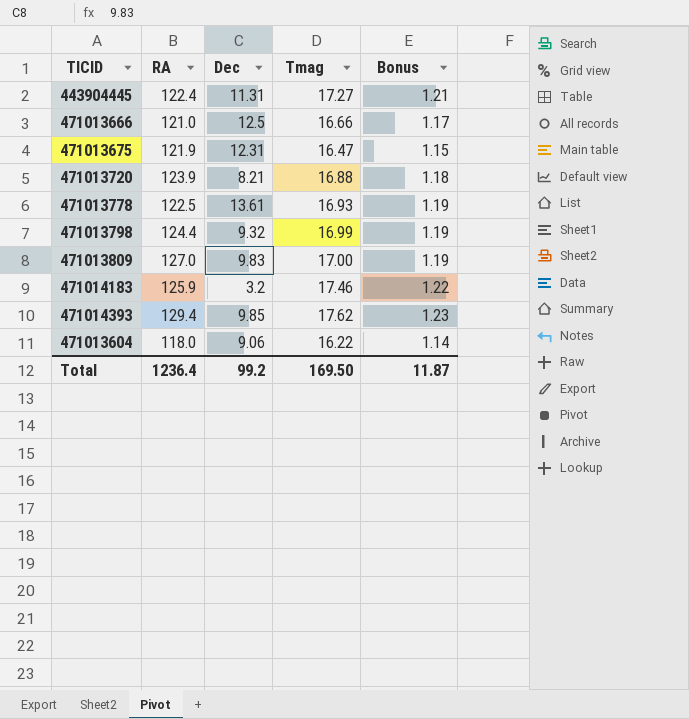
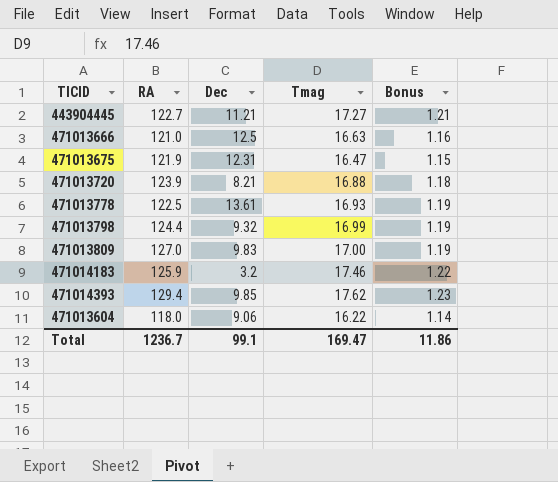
443904445 | RA: 122.4 -> 122.7
443904445 | Dec: 11.31 -> 11.21
471013666 | Tmag: 16.66 -> 16.63
471013666 | Bonus: 1.17 -> 1.16
Total | RA: 1236.4 -> 1236.7
Total | Dec: 99.2 -> 99.1
Total | Tmag: 169.50 -> 169.47
Total | Bonus: 11.87 -> 11.86

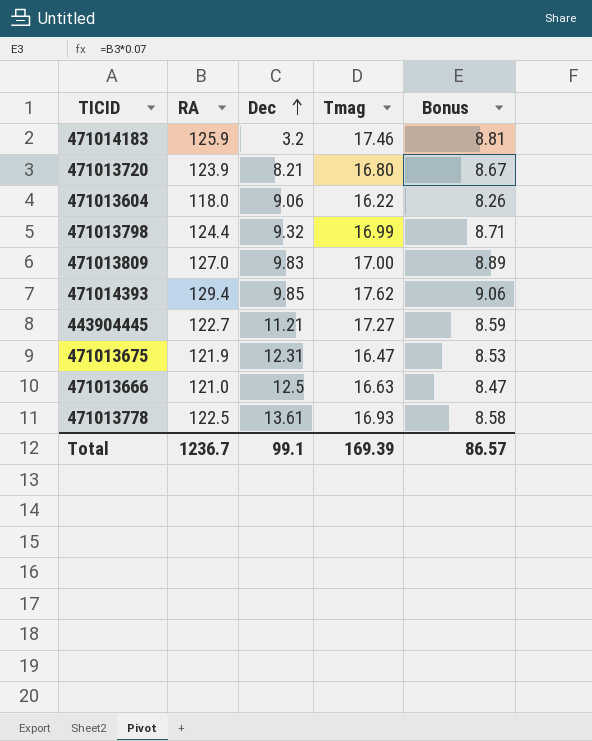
row order: none -> Dec ascending
column Bonus | formula: [Tmag] * 0.07 -> [RA] * 0.07
471013720 | Tmag: 16.88 -> 16.80
Total | Tmag: 169.47 -> 169.39
Total | Bonus: 11.86 -> 86.57

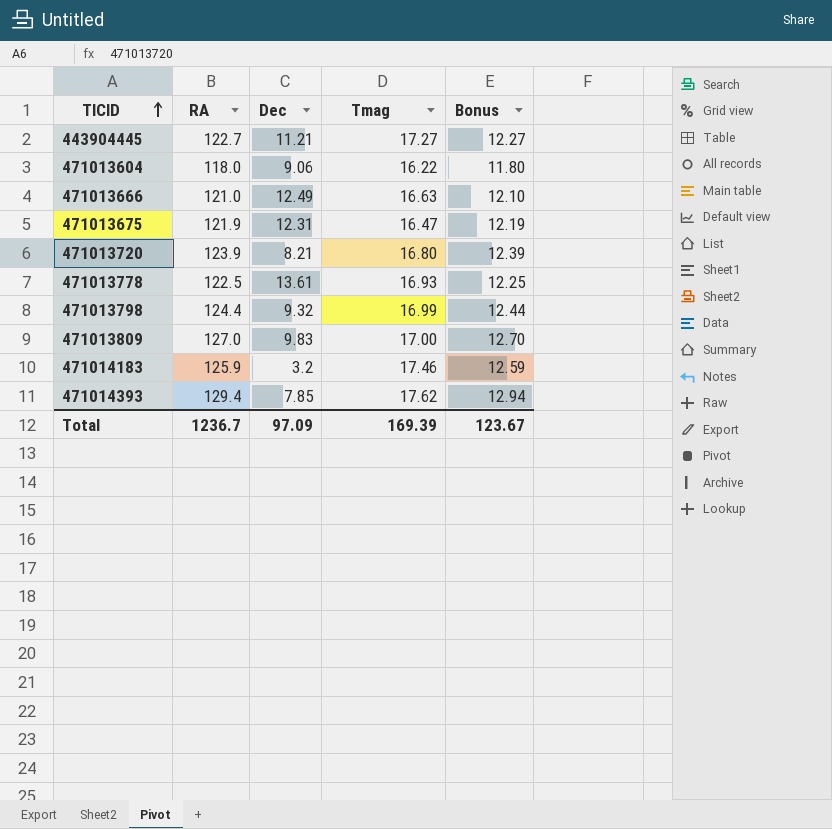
row order: Dec ascending -> TICID ascending
column Bonus | formula: [RA] * 0.07 -> [RA] * 0.1
471013666 | Dec: 12.5 -> 12.49
471014393 | Dec: 9.85 -> 7.85
Total | Dec: 99.1 -> 97.09
Total | Bonus: 86.57 -> 123.67

